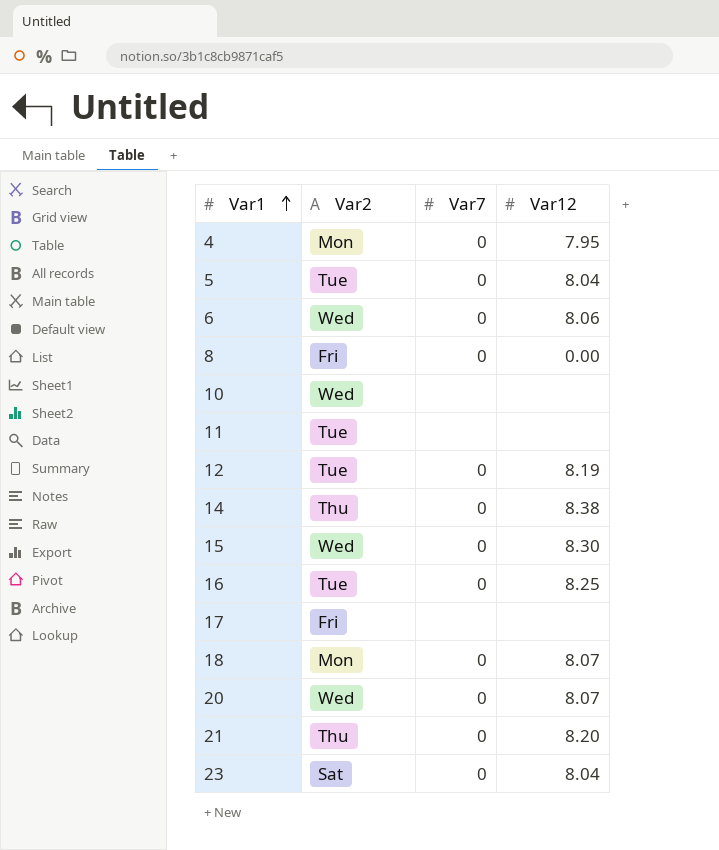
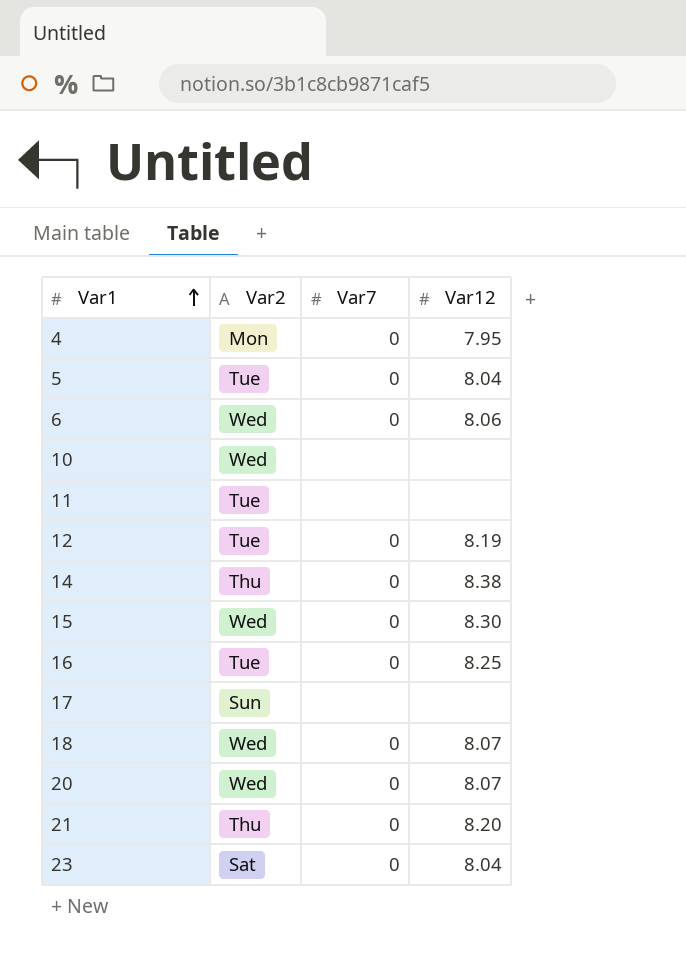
row 8: Fri | 0 | 0.00 -> none
17 | Var2: Fri -> Sun
18 | Var2: Mon -> Wed

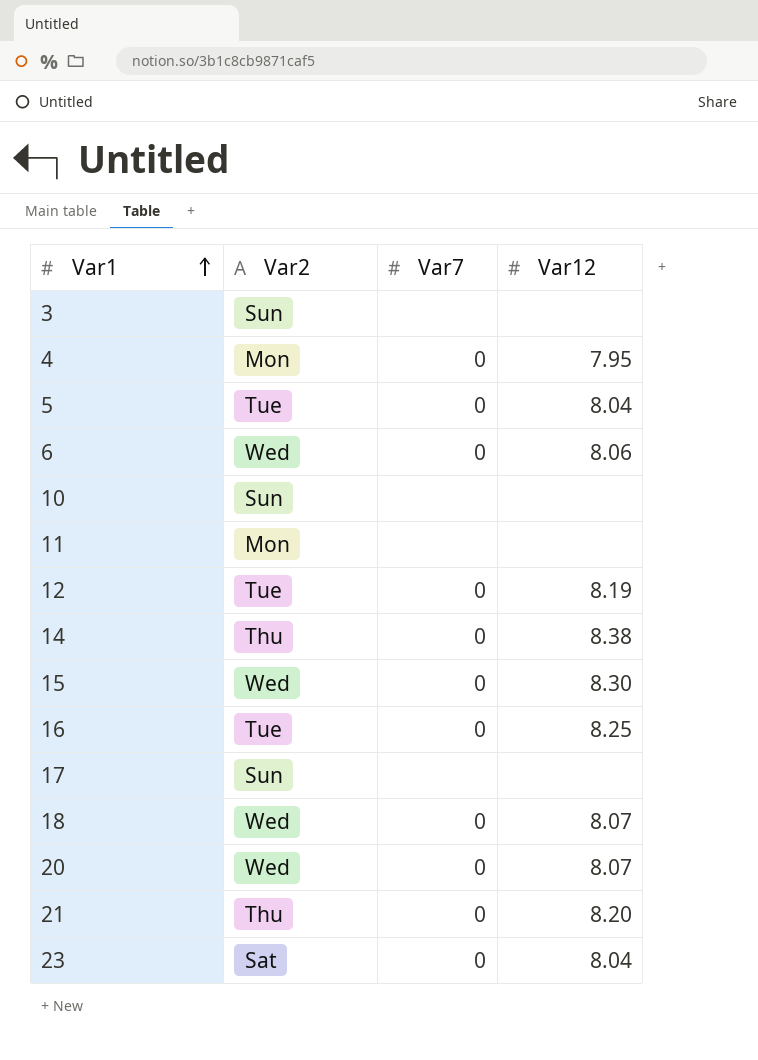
row 3: none -> Sun | none | none
10 | Var2: Wed -> Sun
11 | Var2: Tue -> Mon

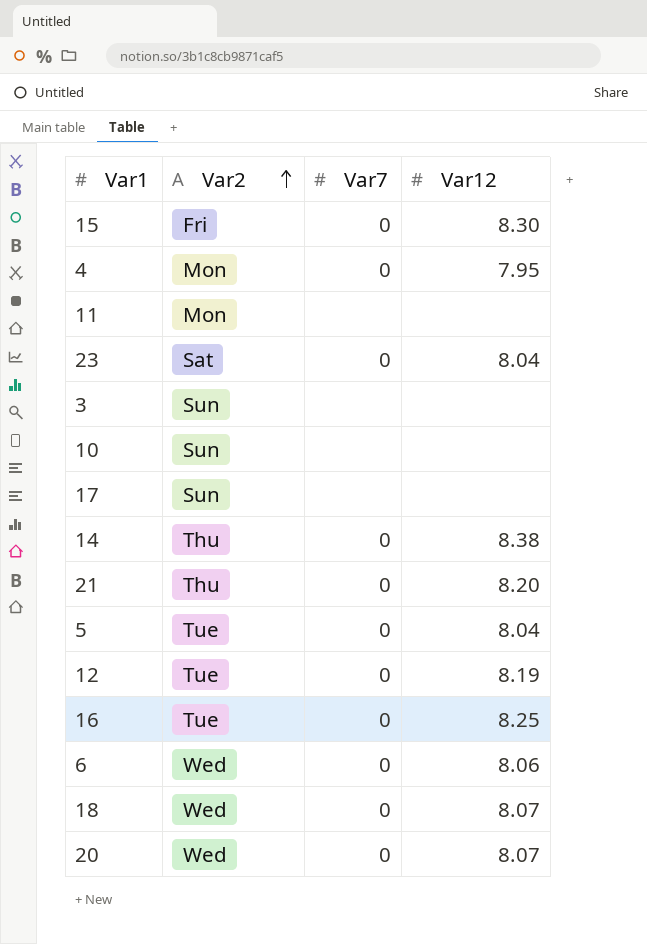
row order: Var1 ascending -> Var2 ascending
15 | Var2: Wed -> Fri

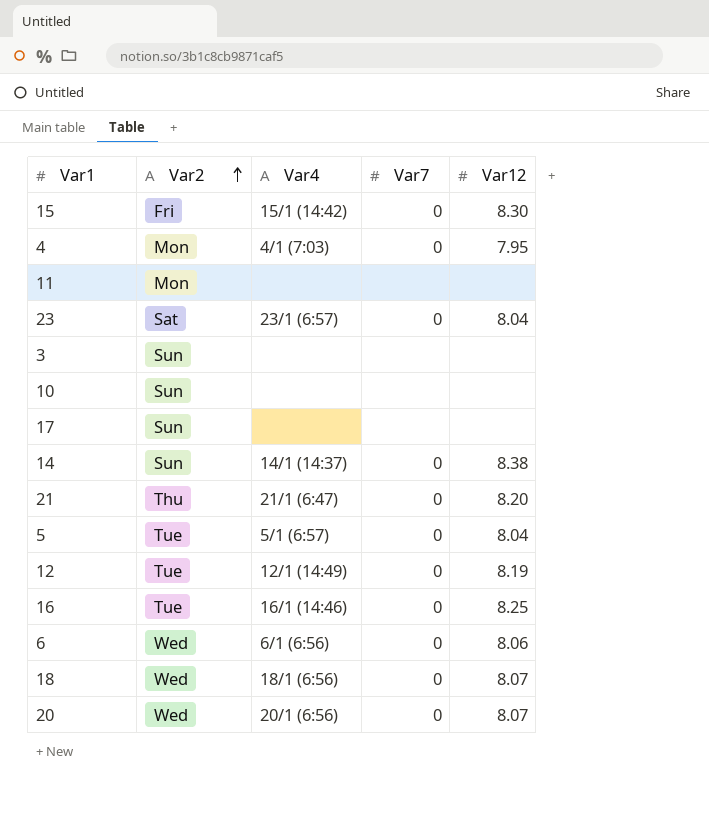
column Var4 | position: none -> 3
14 | Var2: Thu -> Sun

